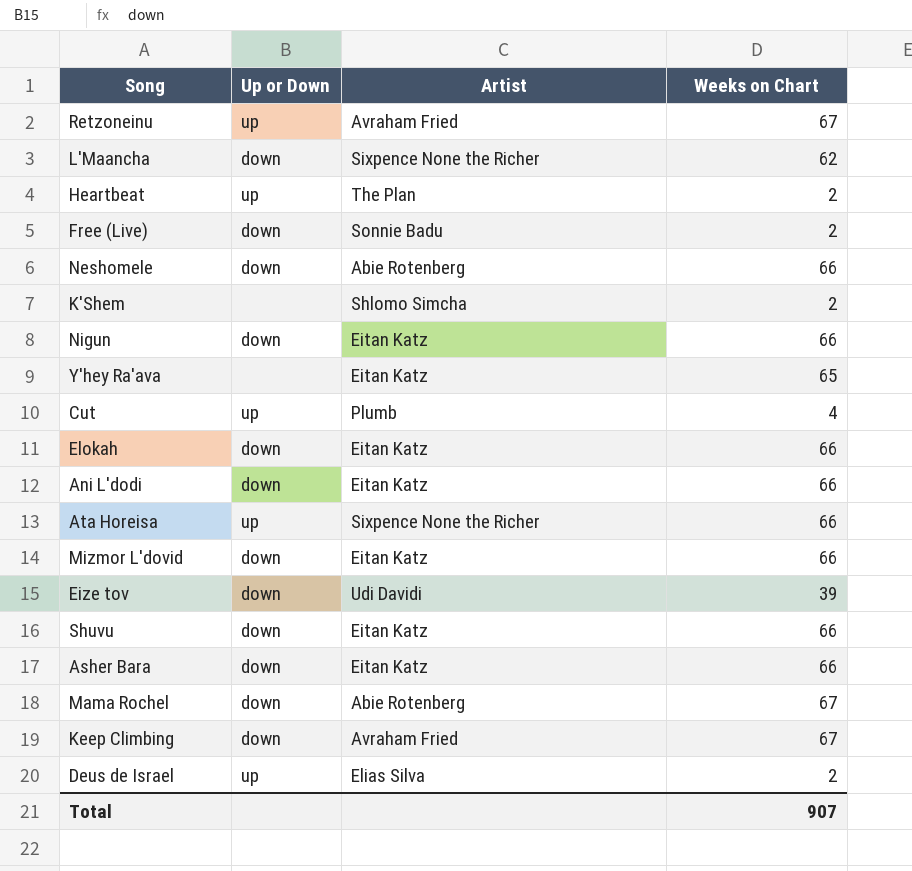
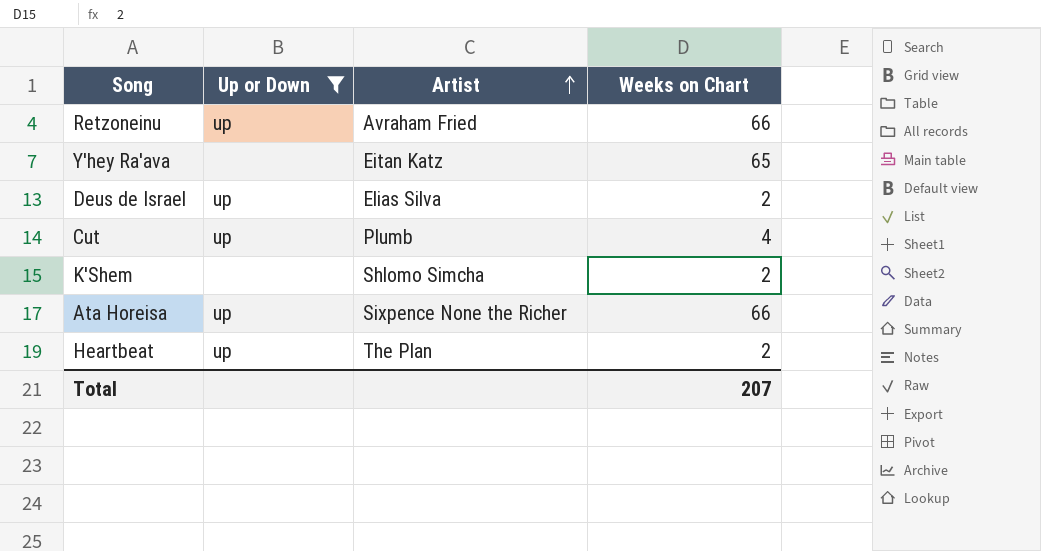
filter: none -> Up or Down != down
row order: none -> Artist ascending
Retzoneinu | Weeks on Chart: 67 -> 66
Total | Weeks on Chart: 907 -> 207

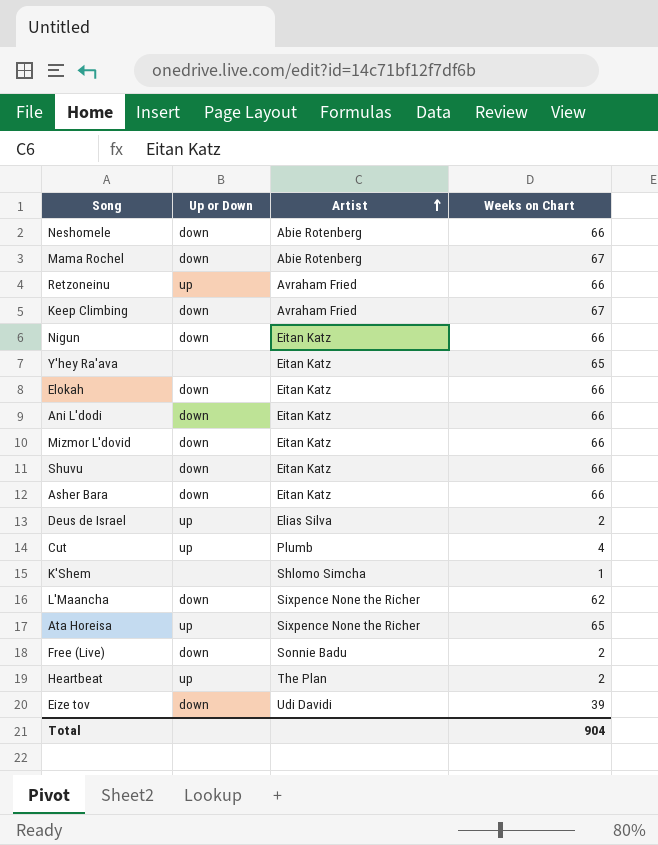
filter: Up or Down != down -> none
K'Shem | Weeks on Chart: 2 -> 1
Ata Horeisa | Weeks on Chart: 66 -> 65
Total | Weeks on Chart: 207 -> 904

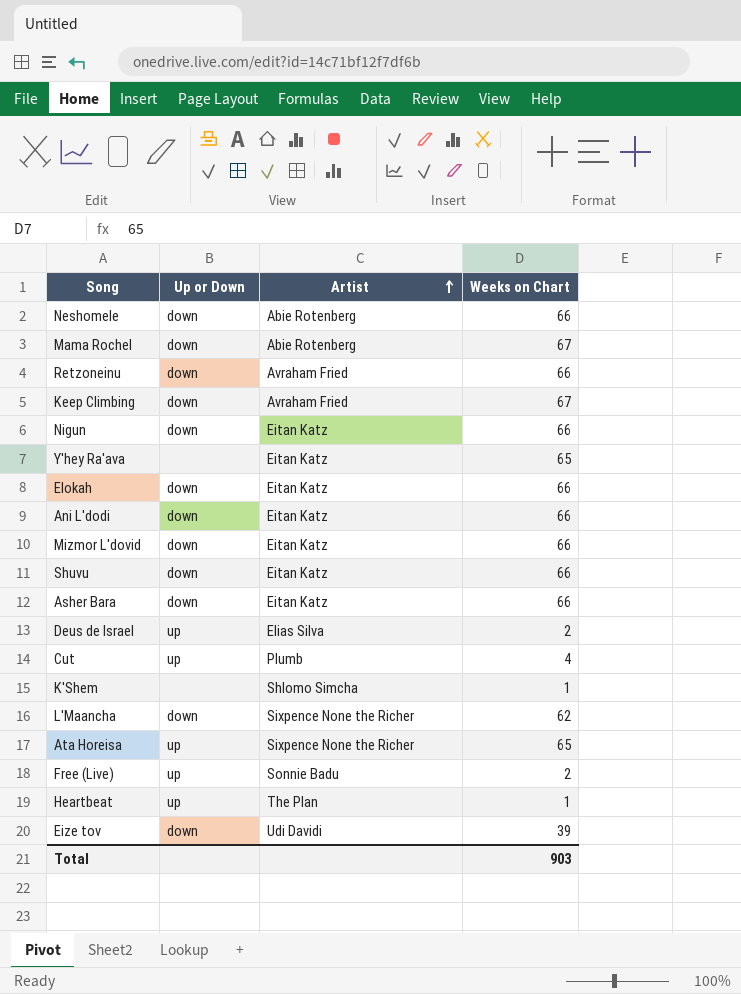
Retzoneinu | Up or Down: up -> down
Free (Live) | Up or Down: down -> up
Heartbeat | Weeks on Chart: 2 -> 1
Total | Weeks on Chart: 904 -> 903

